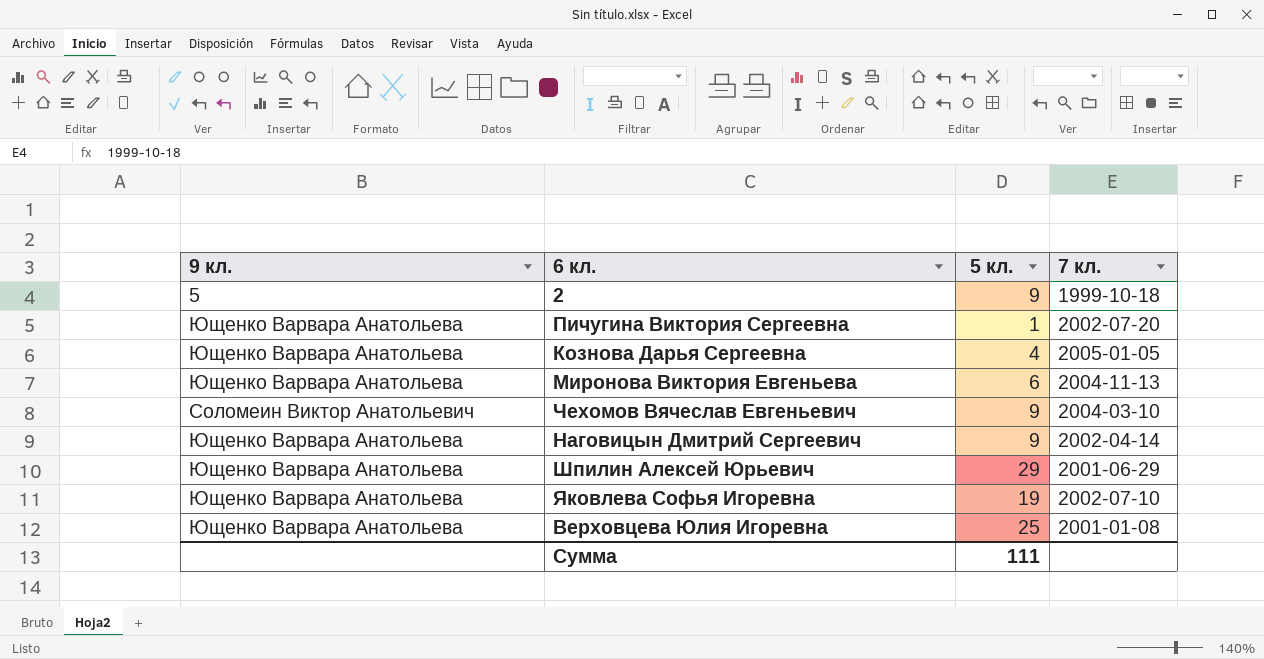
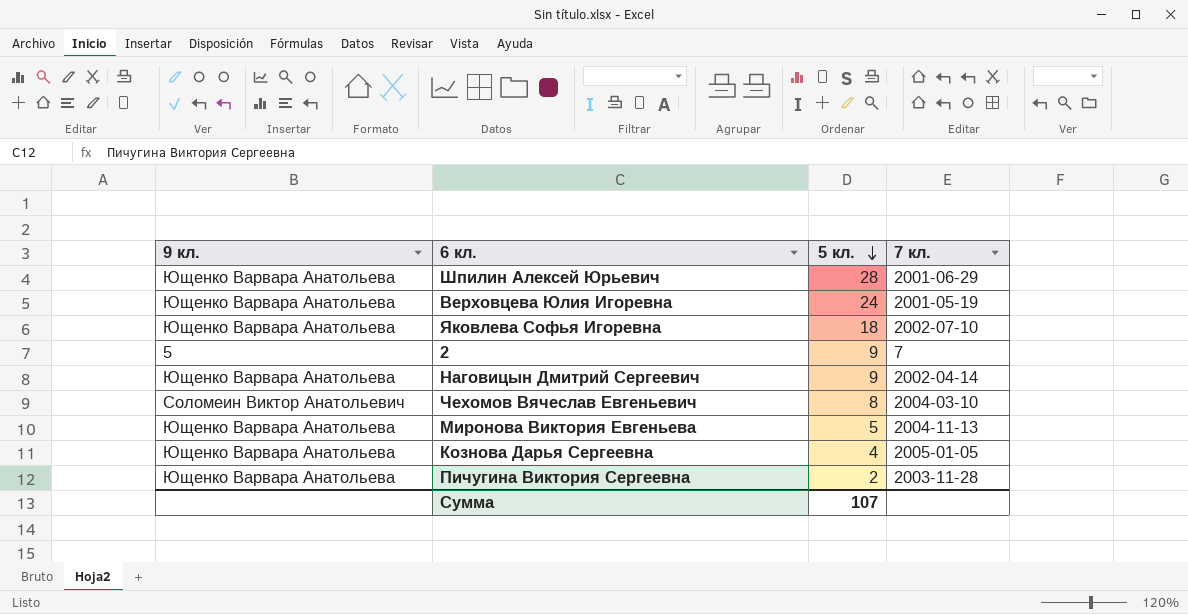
row order: none -> 5 кл. descending
Шпилин Алексей Юрьевич | 5 кл.: 29 -> 28
Верховцева Юлия Игоревна | 5 кл.: 25 -> 24
Верховцева Юлия Игоревна | 7 кл.: 2001-01-08 -> 2001-05-19
Яковлева Софья Игоревна | 5 кл.: 19 -> 18
2 | 7 кл.: 1999-10-18 -> 7
Чехомов Вячеслав Евгеньевич | 5 кл.: 9 -> 8
Миронова Виктория Евгеньева | 5 кл.: 6 -> 5
Пичугина Виктория Сергеевна | 5 кл.: 1 -> 2
Пичугина Виктория Сергеевна | 7 кл.: 2002-07-20 -> 2003-11-28
Сумма | 5 кл.: 111 -> 107

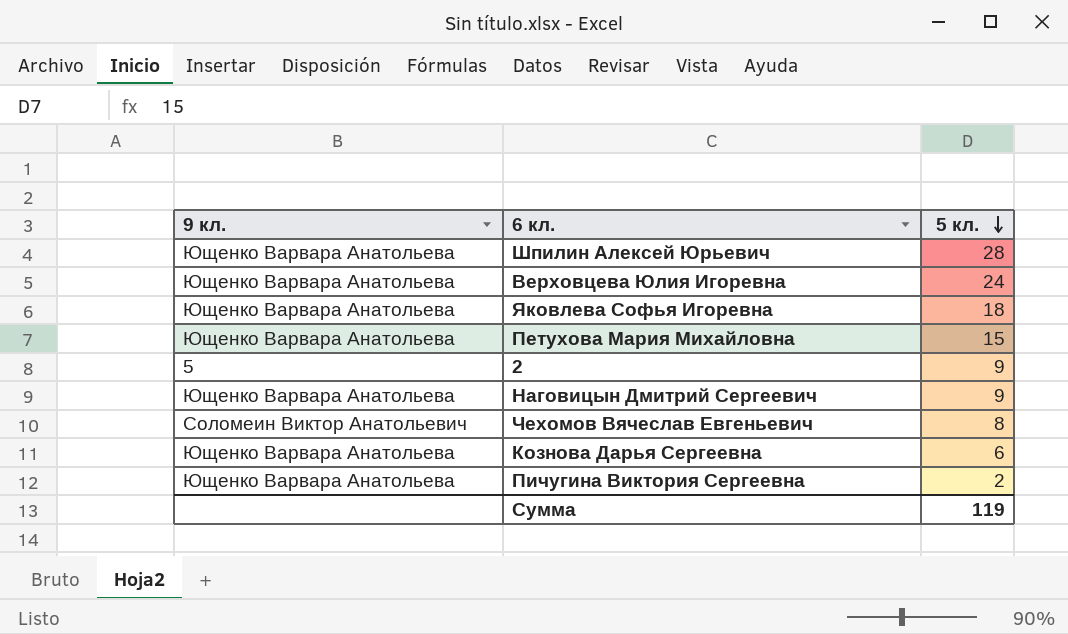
column 7 кл. | position: 4 -> none
row Миронова Виктория Евгеньева: Ющенко Варвара Анатольева | 5 | 2004-11-13 -> none
row Петухова Мария Михайловна: none -> Ющенко Варвара Анатольева | 15
Кознова Дарья Сергеевна | 5 кл.: 4 -> 6
Сумма | 5 кл.: 107 -> 119

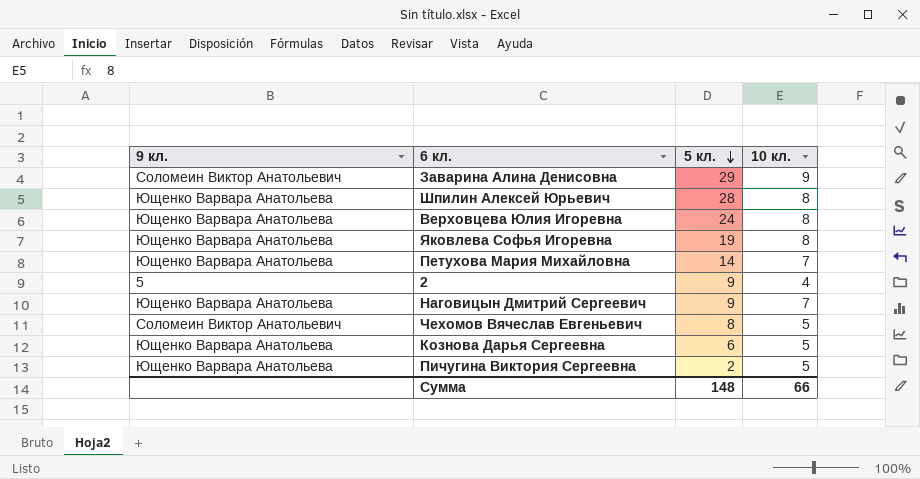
column 10 кл. | position: none -> 4
row Заварина Алина Денисовна: none -> Соломеин Виктор Анатольевич | 29 | 9
Яковлева Софья Игоревна | 5 кл.: 18 -> 19
Петухова Мария Михайловна | 5 кл.: 15 -> 14
Сумма | 5 кл.: 119 -> 148

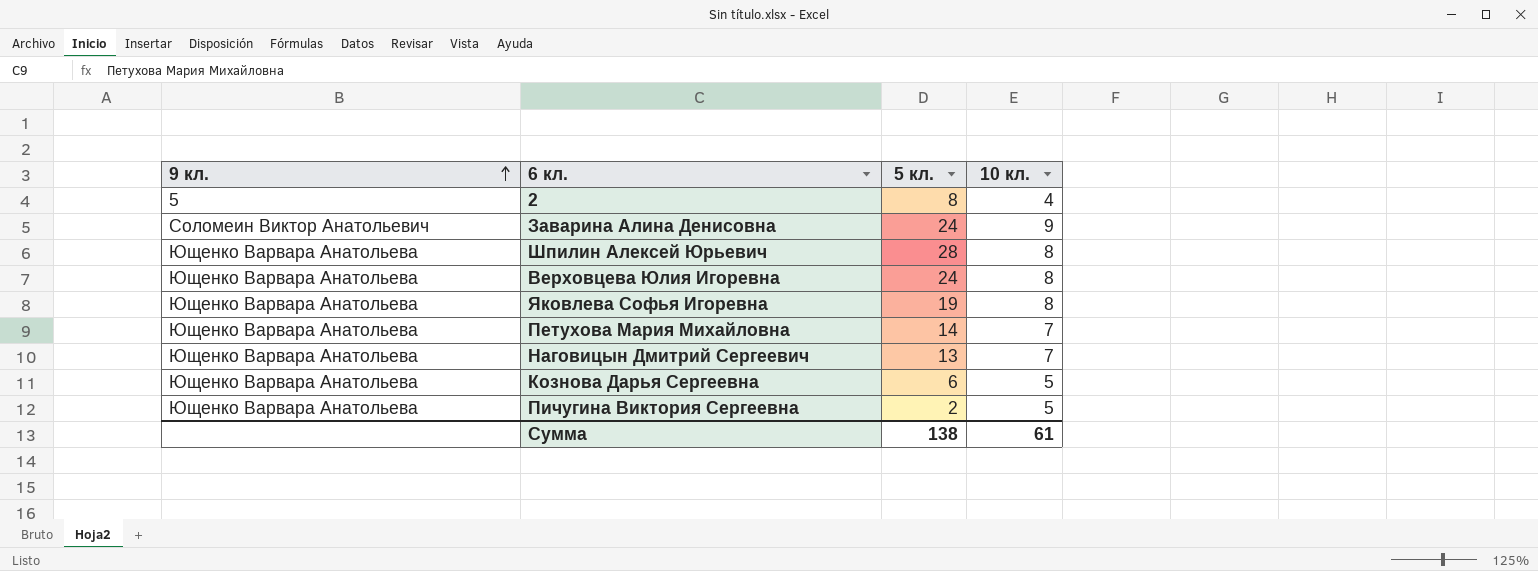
row order: 5 кл. descending -> 9 кл. ascending
row Чехомов Вячеслав Евгеньевич: Соломеин Виктор Анатольевич | 8 | 5 -> none
2 | 5 кл.: 9 -> 8
Заварина Алина Денисовна | 5 кл.: 29 -> 24
Наговицын Дмитрий Сергеевич | 5 кл.: 9 -> 13
Сумма | 5 кл.: 148 -> 138
Сумма | 10 кл.: 66 -> 61

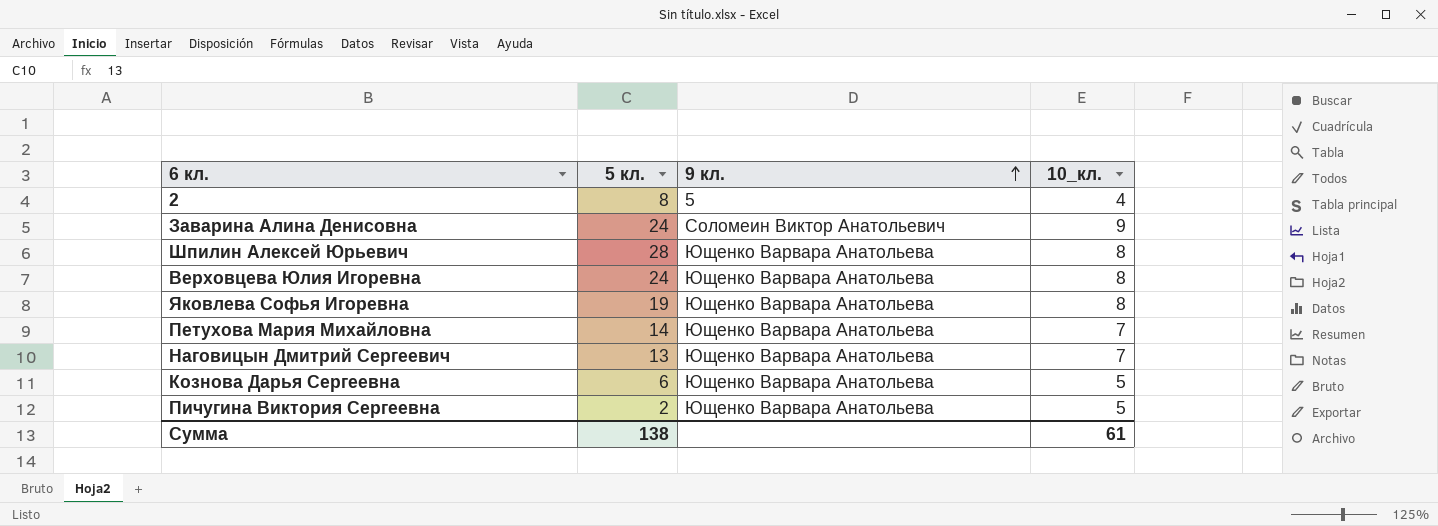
column 9 кл. | position: 1 -> 3
column name: 10 кл. -> 10_кл.

